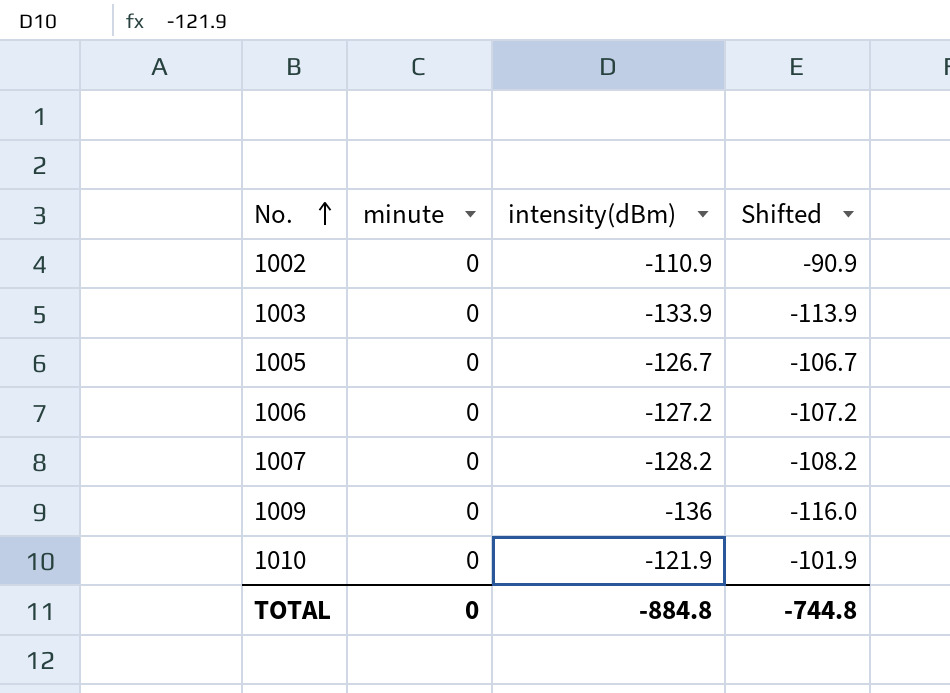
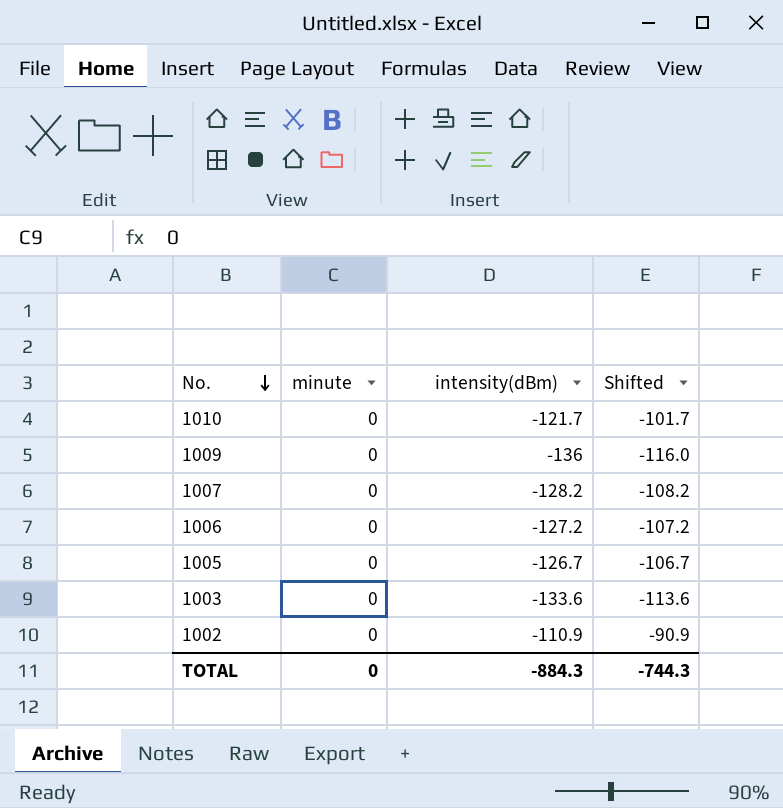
row order: No. ascending -> No. descending
1010 | intensity(dBm): -121.9 -> -121.7
1010 | Shifted: -101.9 -> -101.7
1003 | intensity(dBm): -133.9 -> -133.6
1003 | Shifted: -113.9 -> -113.6
TOTAL | intensity(dBm): -884.8 -> -884.3
TOTAL | Shifted: -744.8 -> -744.3

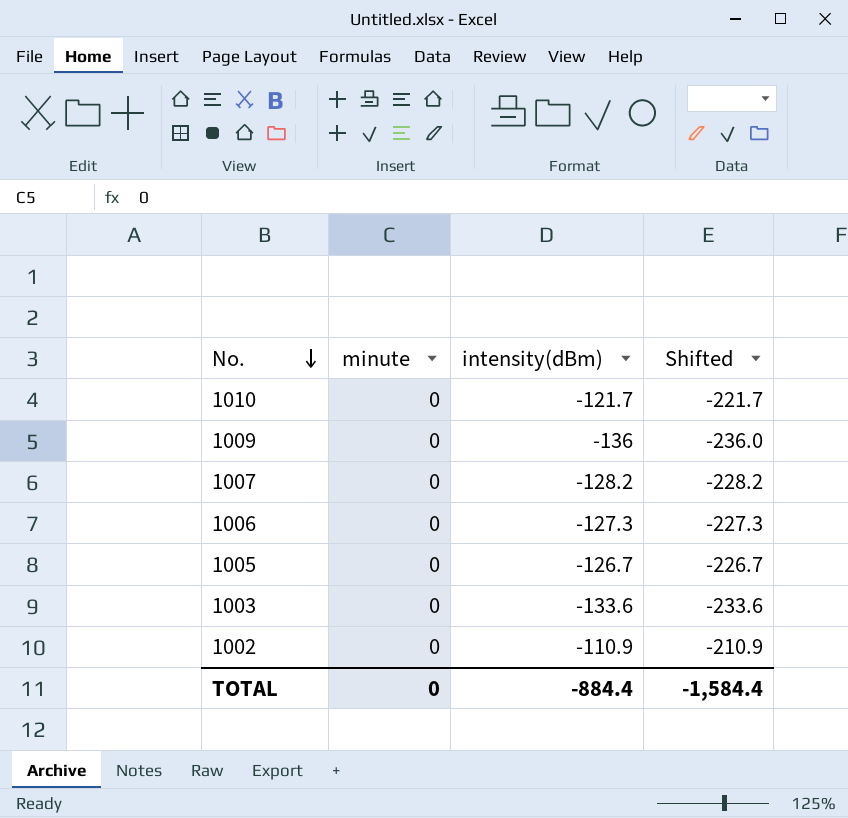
column Shifted | formula: [intensity(dBm)] + 20 -> [intensity(dBm)] - 100
1006 | intensity(dBm): -127.2 -> -127.3
TOTAL | intensity(dBm): -884.3 -> -884.4
TOTAL | Shifted: -744.3 -> -1,584.4

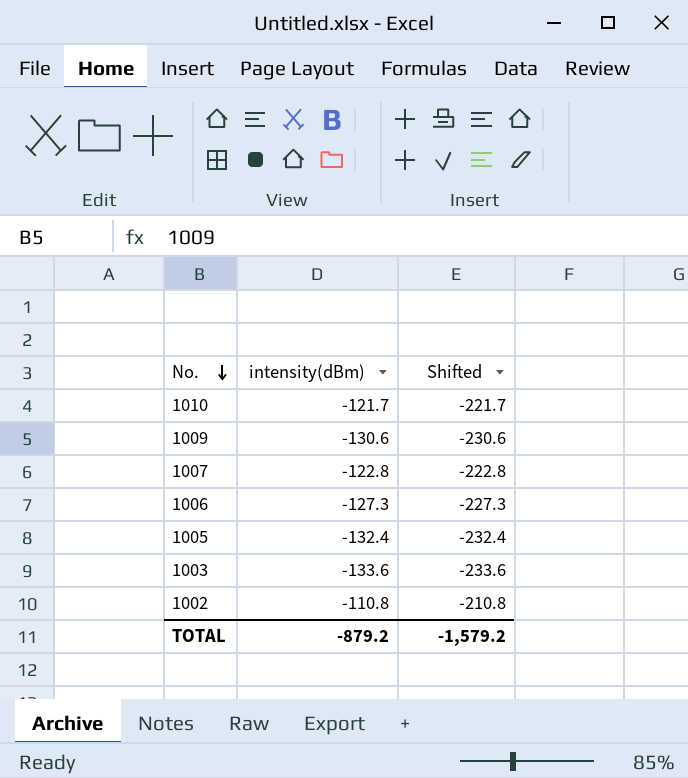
column minute | position: 2 -> none
1009 | intensity(dBm): -136 -> -130.6
1009 | Shifted: -236.0 -> -230.6
1007 | intensity(dBm): -128.2 -> -122.8
1007 | Shifted: -228.2 -> -222.8
1005 | intensity(dBm): -126.7 -> -132.4
1005 | Shifted: -226.7 -> -232.4
1002 | intensity(dBm): -110.9 -> -110.8
1002 | Shifted: -210.9 -> -210.8
TOTAL | intensity(dBm): -884.4 -> -879.2
TOTAL | Shifted: -1,584.4 -> -1,579.2

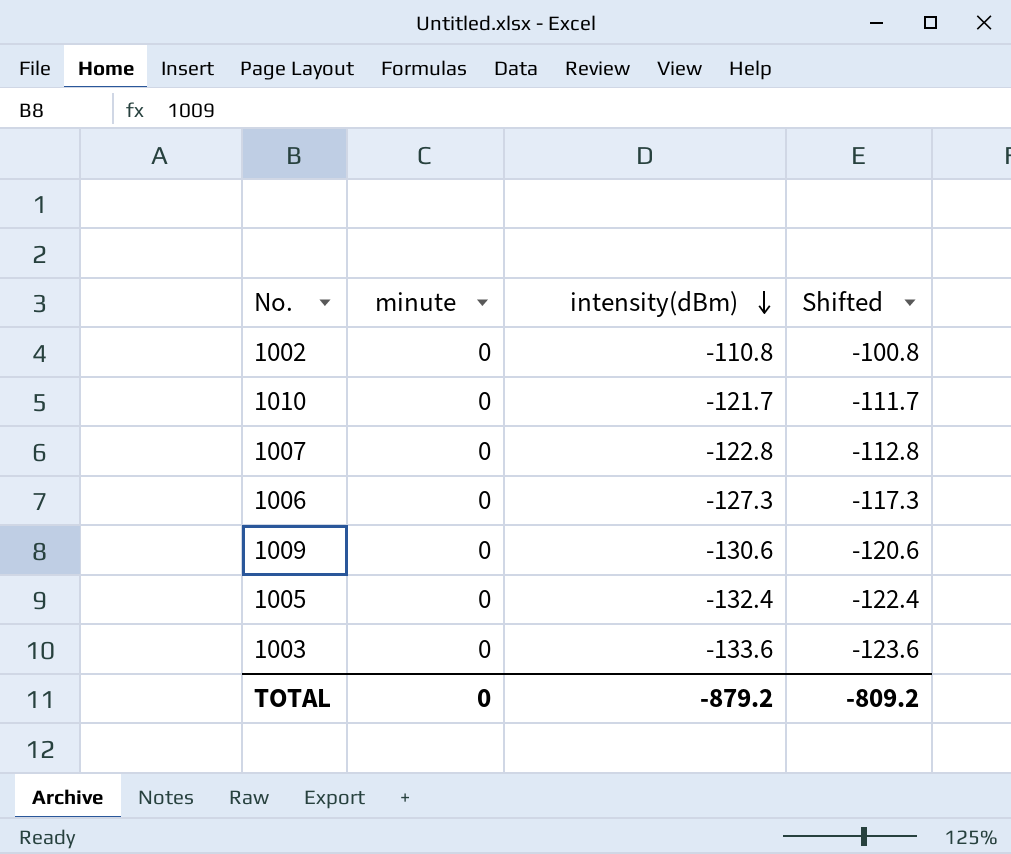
row order: No. descending -> intensity(dBm) descending
column minute | position: none -> 2
column Shifted | formula: [intensity(dBm)] - 100 -> [intensity(dBm)] + 10
TOTAL | Shifted: -1,579.2 -> -809.2

